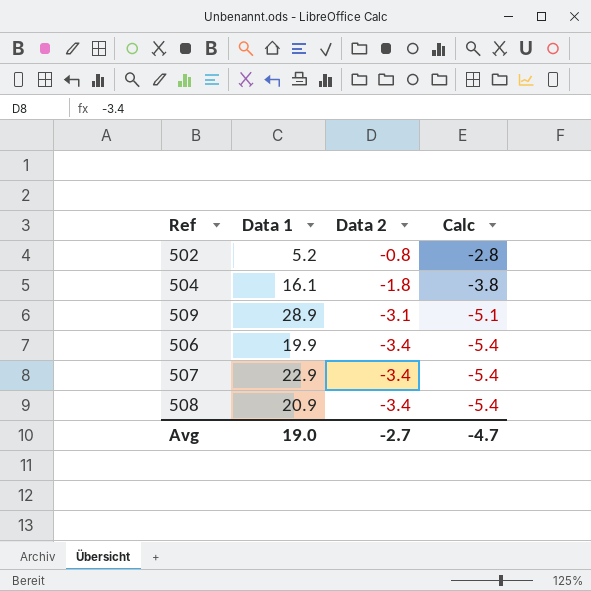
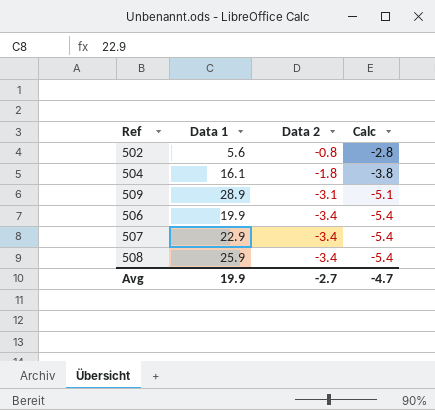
502 | Data 1: 5.2 -> 5.6
508 | Data 1: 20.9 -> 25.9
Avg | Data 1: 19.0 -> 19.9

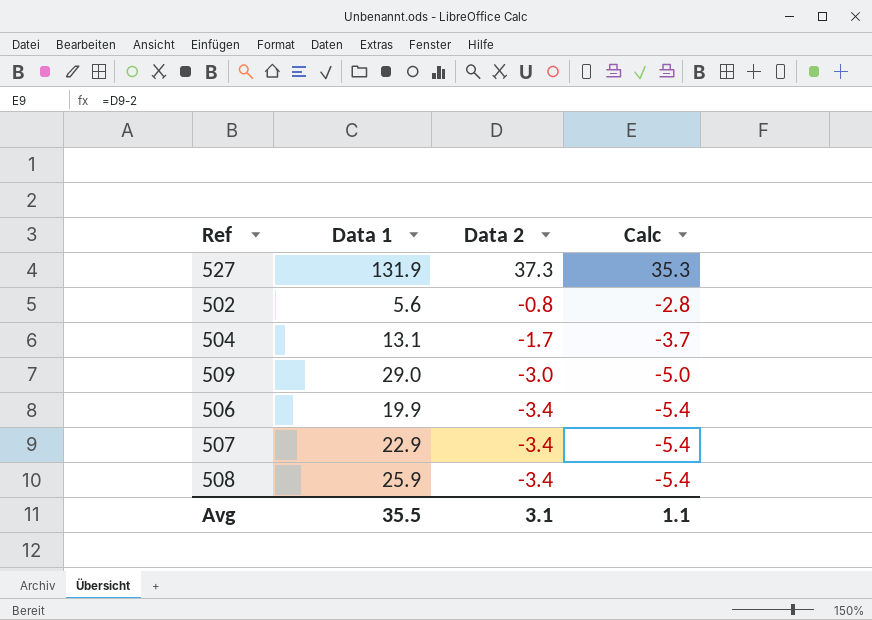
row 527: none -> 131.9 | 37.3 | 35.3
504 | Data 1: 16.1 -> 13.1
504 | Data 2: -1.8 -> -1.7
504 | Calc: -3.8 -> -3.7
509 | Data 1: 28.9 -> 29.0
509 | Data 2: -3.1 -> -3.0
509 | Calc: -5.1 -> -5.0
Avg | Data 1: 19.9 -> 35.5
Avg | Data 2: -2.7 -> 3.1
Avg | Calc: -4.7 -> 1.1

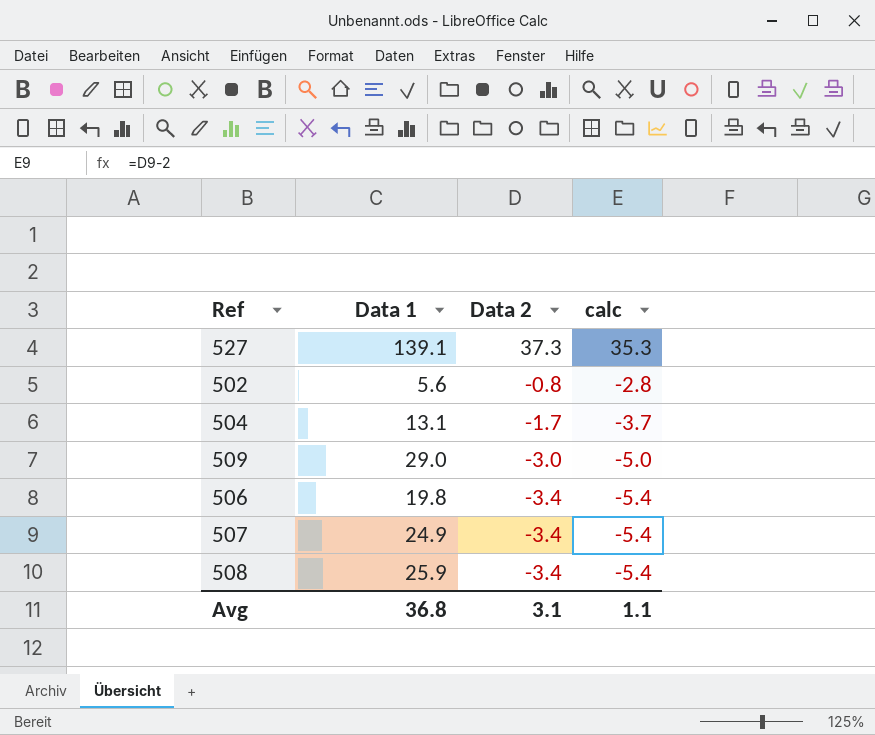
column name: Calc -> calc
527 | Data 1: 131.9 -> 139.1
506 | Data 1: 19.9 -> 19.8
507 | Data 1: 22.9 -> 24.9
Avg | Data 1: 35.5 -> 36.8

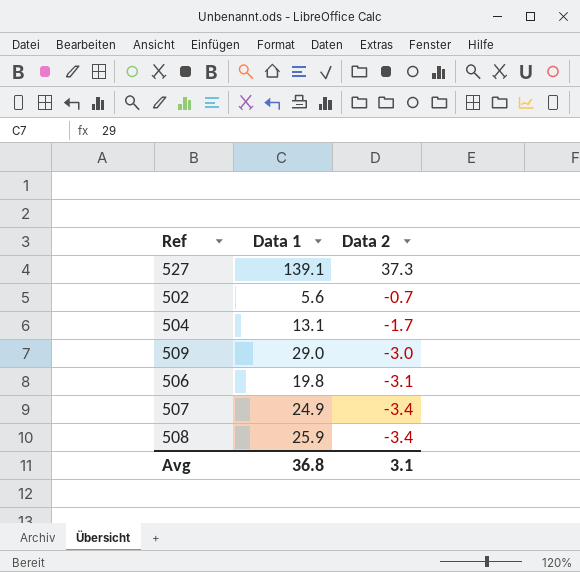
column calc | formula: [Data 2] - 2 -> none
502 | Data 2: -0.8 -> -0.7
506 | Data 2: -3.4 -> -3.1

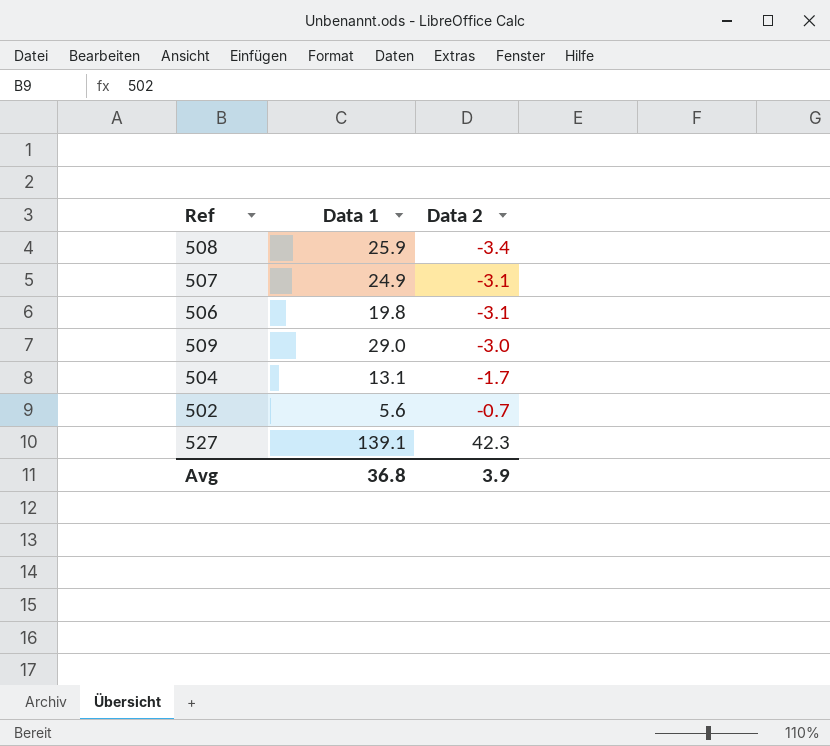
row order: Data 2 descending -> Data 2 ascending
507 | Data 2: -3.4 -> -3.1
527 | Data 2: 37.3 -> 42.3
Avg | Data 2: 3.1 -> 3.9

